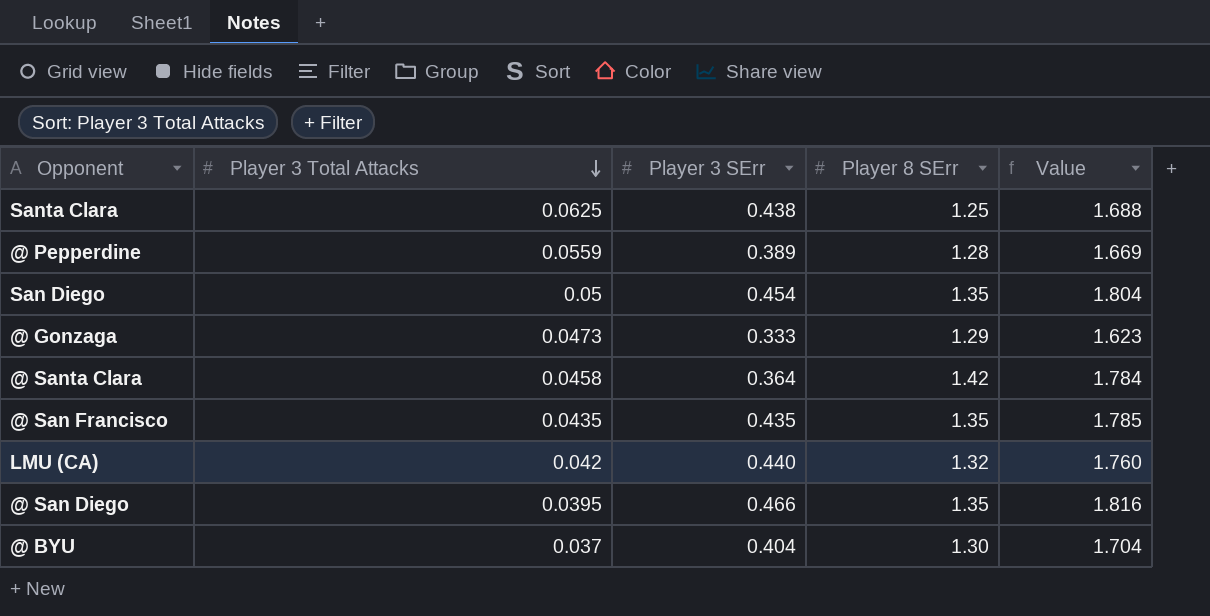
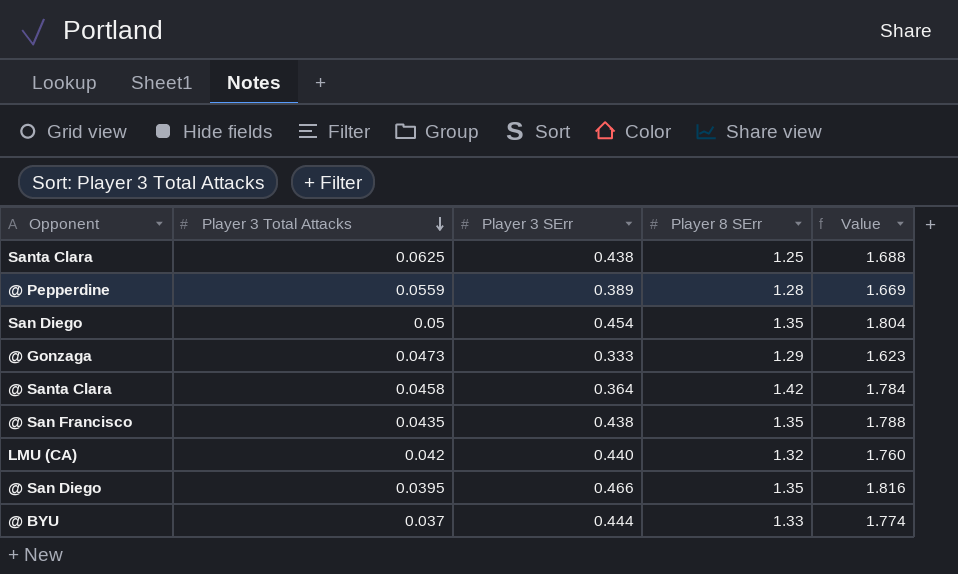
@ San Francisco | Player 3 SErr: 0.435 -> 0.438
@ San Francisco | Value: 1.785 -> 1.788
@ BYU | Player 3 SErr: 0.404 -> 0.444
@ BYU | Player 8 SErr: 1.30 -> 1.33
@ BYU | Value: 1.704 -> 1.774

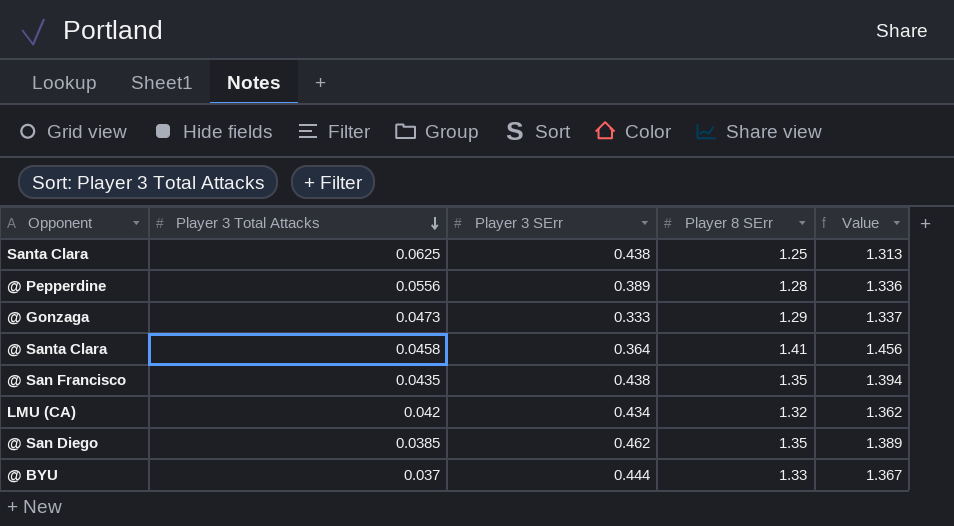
column Value | formula: [Player 3 SErr] + [Player 8 SErr] -> [Player 3 Total Attacks] + [Player 8 SErr]
row San Diego: 0.05 | 0.454 | 1.35 | 1.804 -> none
@ Pepperdine | Player 3 Total Attacks: 0.0559 -> 0.0556
@ Santa Clara | Player 8 SErr: 1.42 -> 1.41
LMU (CA) | Player 3 SErr: 0.440 -> 0.434
@ San Diego | Player 3 Total Attacks: 0.0395 -> 0.0385
@ San Diego | Player 3 SErr: 0.466 -> 0.462

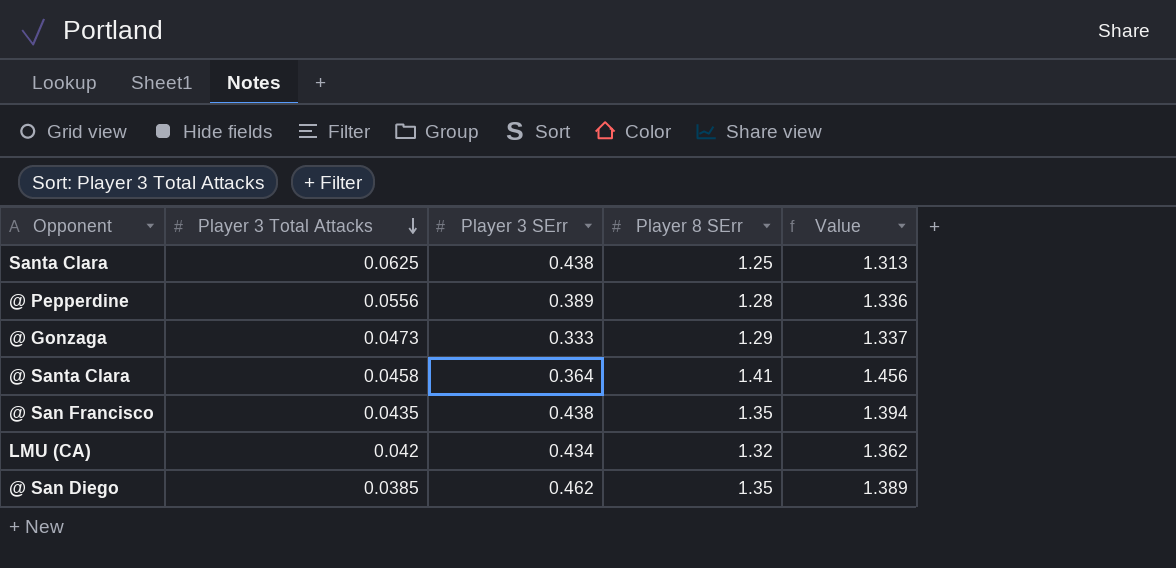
row @ BYU: 0.037 | 0.444 | 1.33 | 1.367 -> none

